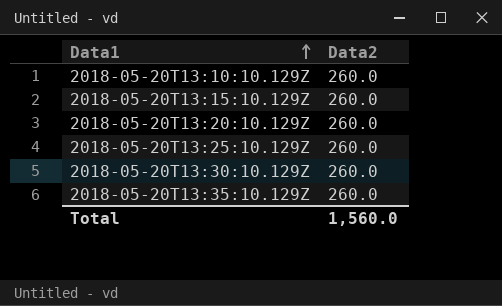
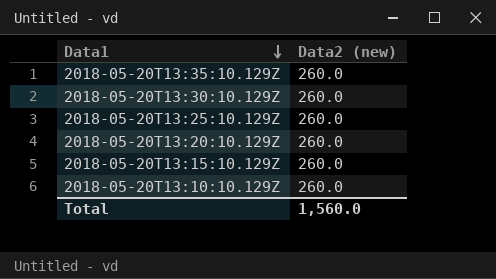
row order: Data1 ascending -> Data1 descending
column name: Data2 -> Data2 (new)

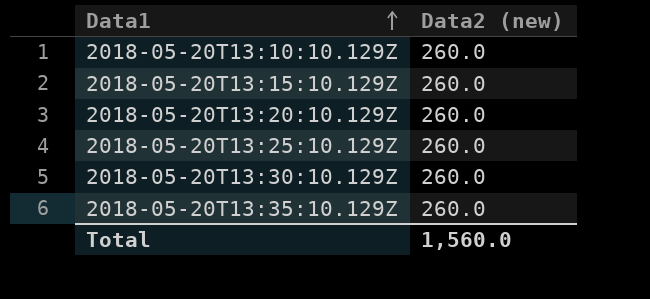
row order: Data1 descending -> Data1 ascending

